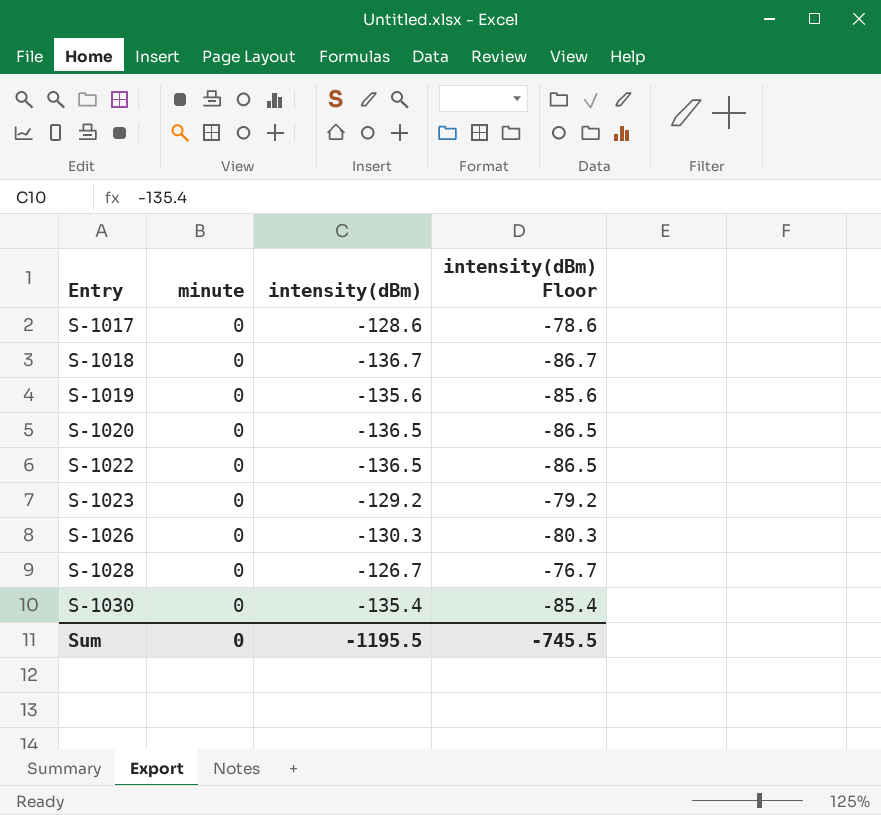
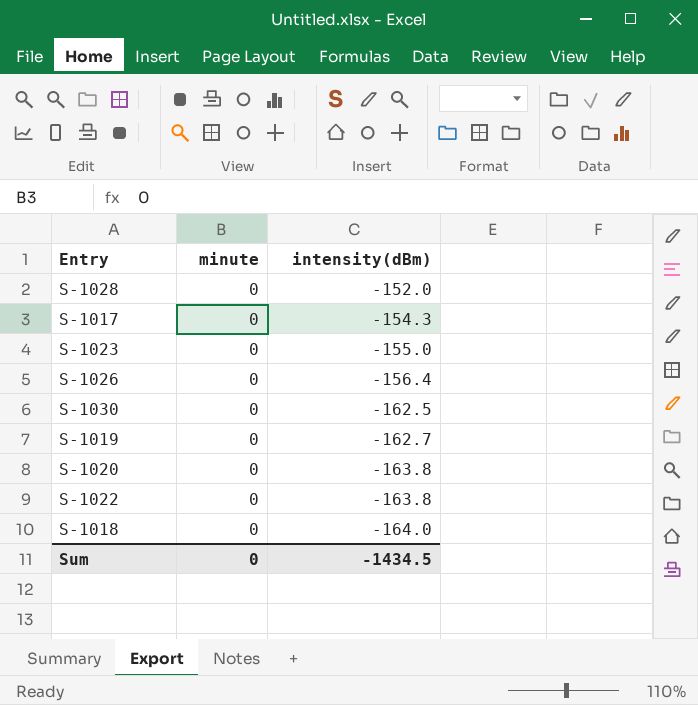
row order: Entry ascending -> intensity(dBm) descending
column intensity(dBm) Floor | formula: [intensity(dBm)] + 50 -> none
S-1028 | intensity(dBm): -126.7 -> -152.0
S-1017 | intensity(dBm): -128.6 -> -154.3
S-1023 | intensity(dBm): -129.2 -> -155.0
S-1026 | intensity(dBm): -130.3 -> -156.4
S-1030 | intensity(dBm): -135.4 -> -162.5
S-1019 | intensity(dBm): -135.6 -> -162.7
S-1020 | intensity(dBm): -136.5 -> -163.8
S-1022 | intensity(dBm): -136.5 -> -163.8
S-1018 | intensity(dBm): -136.7 -> -164.0
Sum | intensity(dBm): -1195.5 -> -1434.5

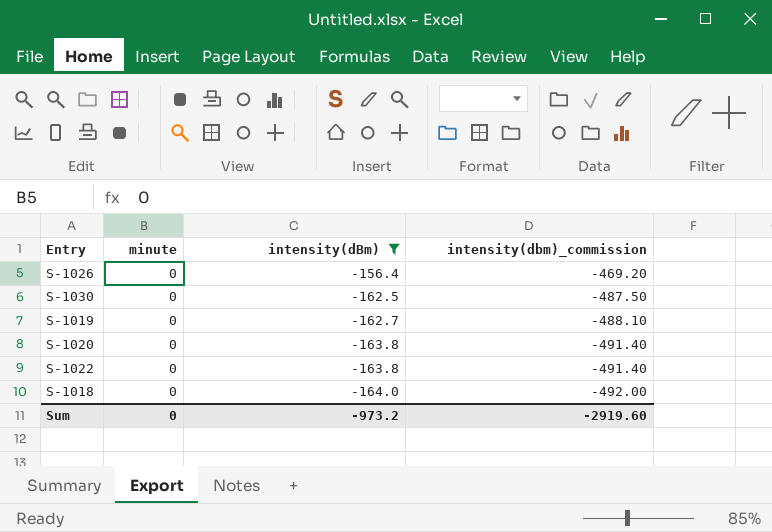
filter: none -> intensity(dBm) <= -156.4
column intensity(dbm)_commission | formula: none -> [intensity(dBm)] * 3
Sum | intensity(dBm): -1434.5 -> -973.2

